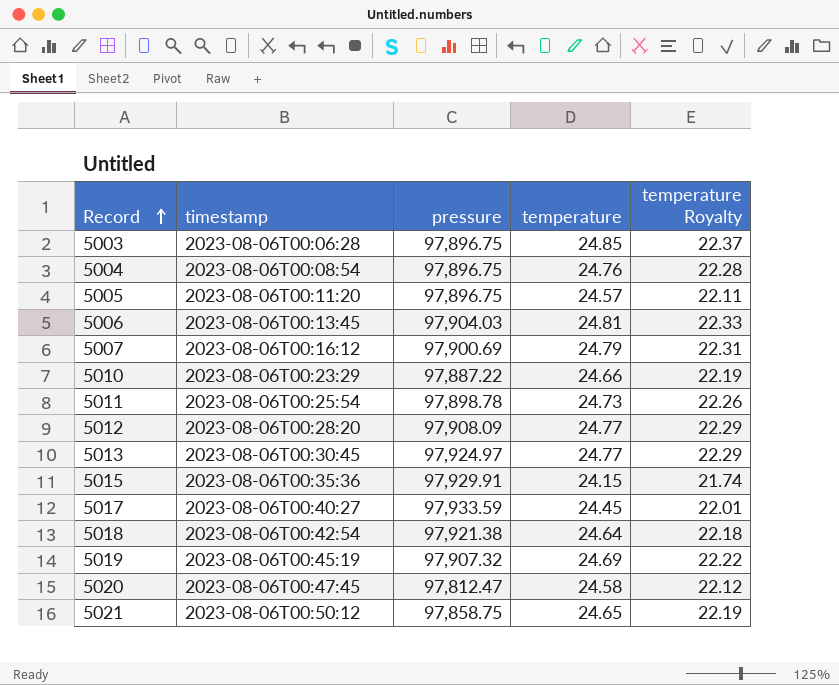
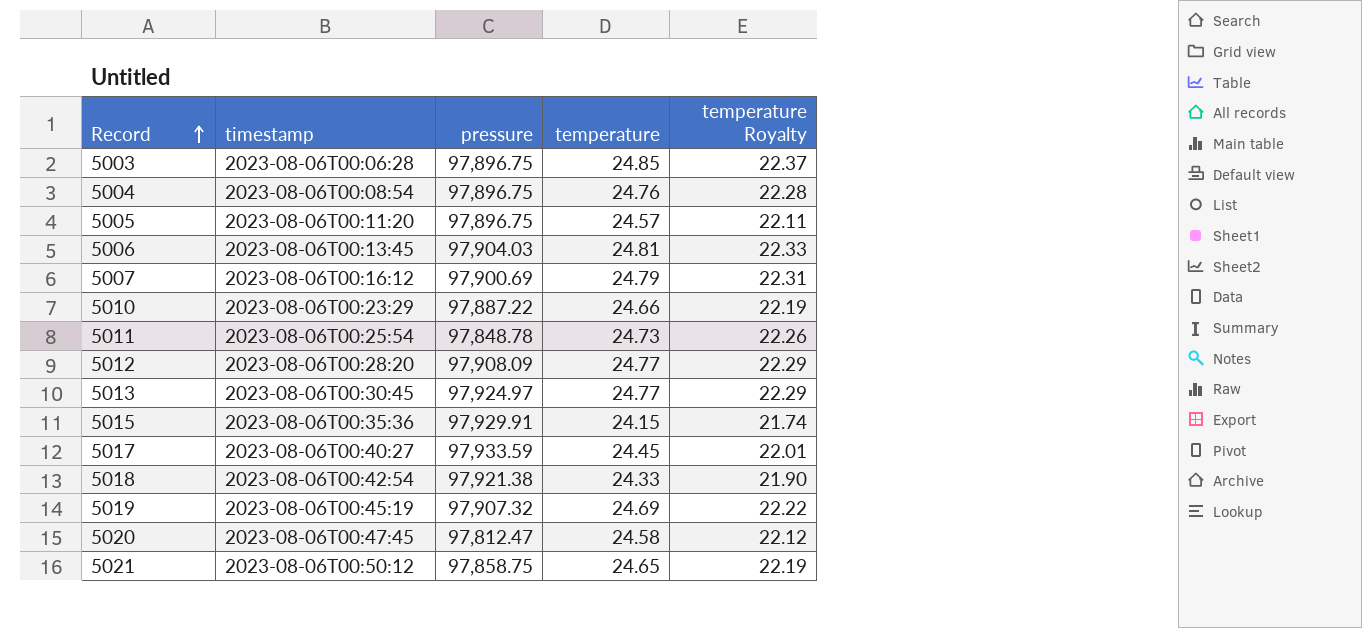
5011 | pressure: 97,898.78 -> 97,848.78
5018 | temperature: 24.64 -> 24.33
5018 | temperature Royalty: 22.18 -> 21.90

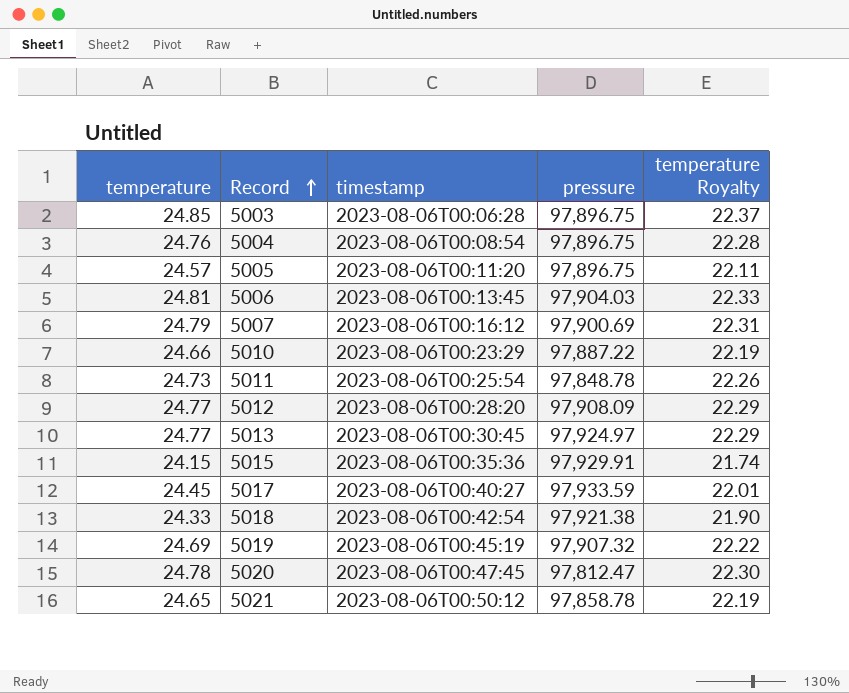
column temperature | position: 4 -> 1
5020 | temperature: 24.58 -> 24.78
5020 | temperature Royalty: 22.12 -> 22.30
5021 | pressure: 97,858.75 -> 97,858.78

